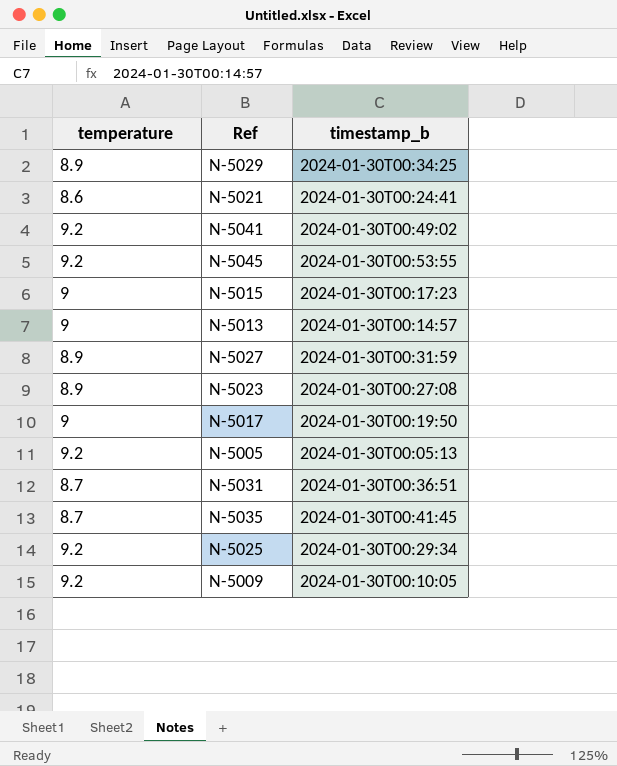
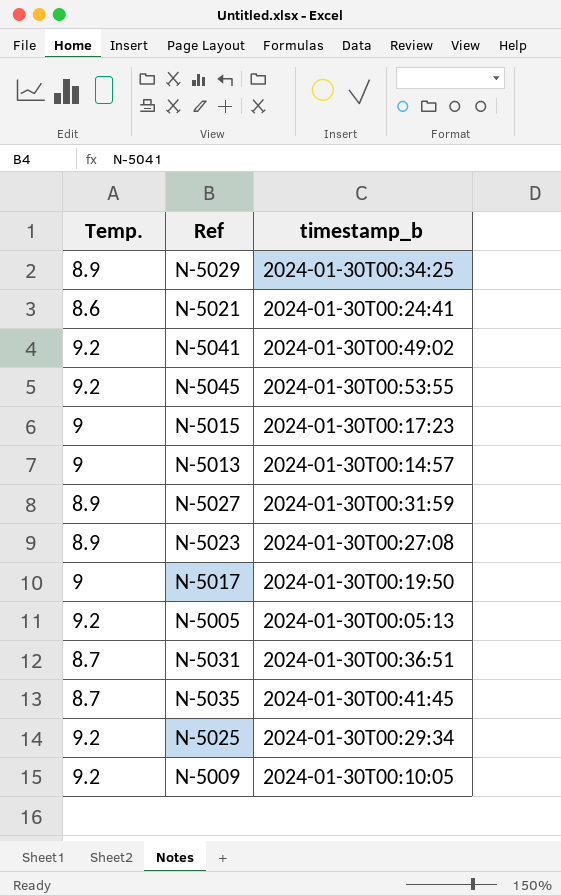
column name: temperature -> Temp.

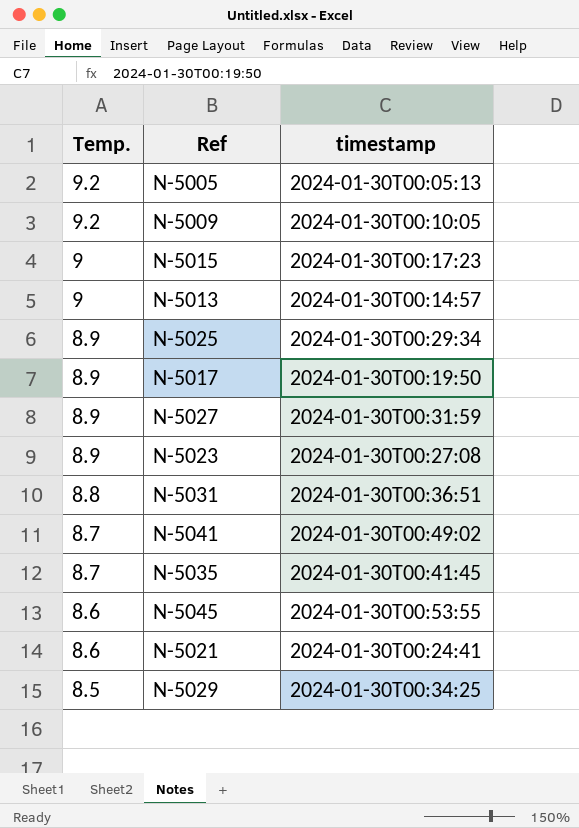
row order: none -> Temp. descending
column name: timestamp_b -> timestamp
N-5025 | Temp.: 9.2 -> 8.9
N-5017 | Temp.: 9 -> 8.9
N-5031 | Temp.: 8.7 -> 8.8
N-5041 | Temp.: 9.2 -> 8.7
N-5045 | Temp.: 9.2 -> 8.6
N-5029 | Temp.: 8.9 -> 8.5

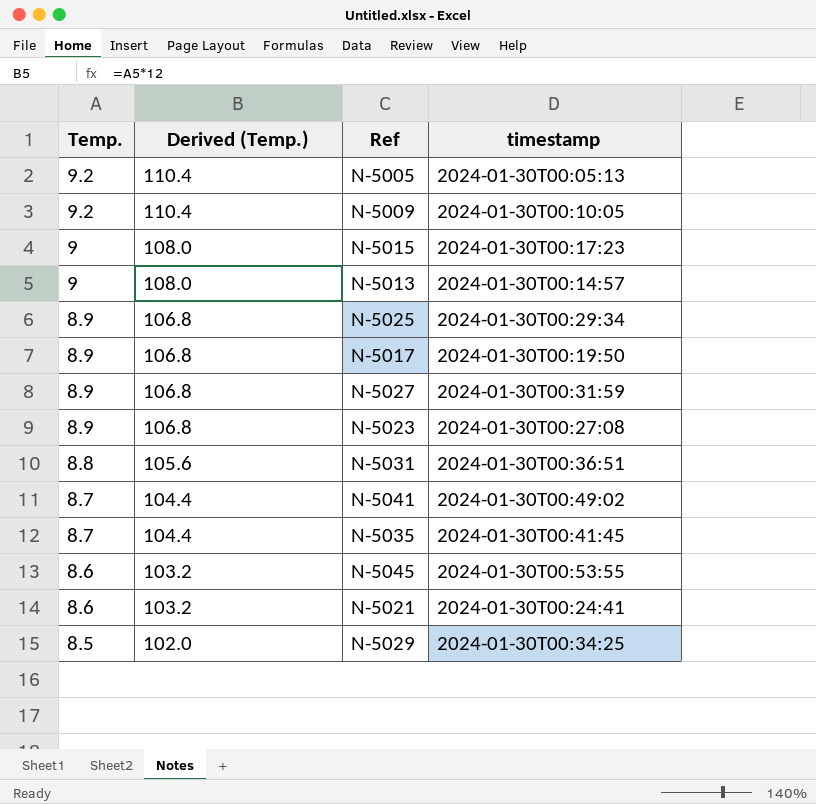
column Derived (Temp.) | formula: none -> [Temp.] * 12

